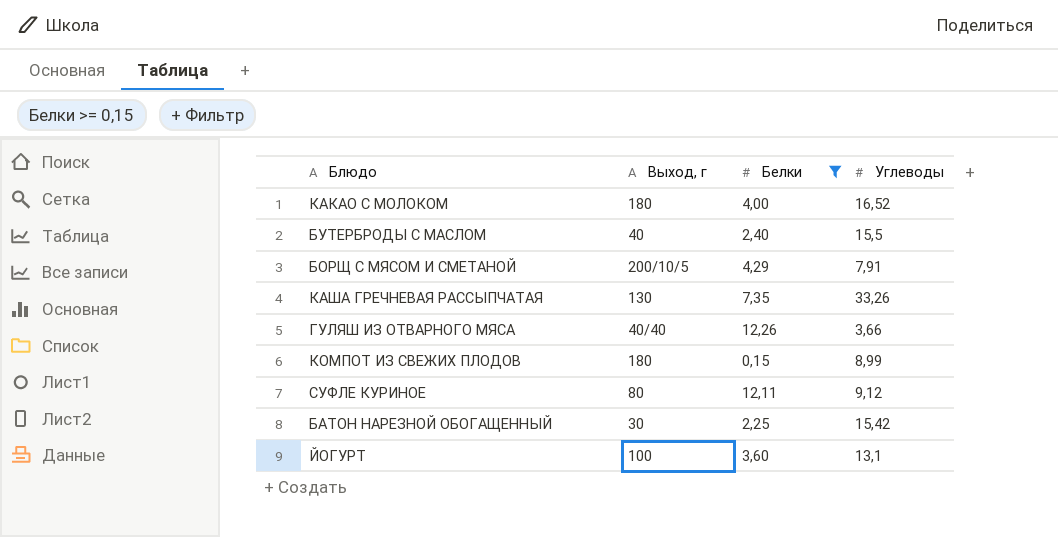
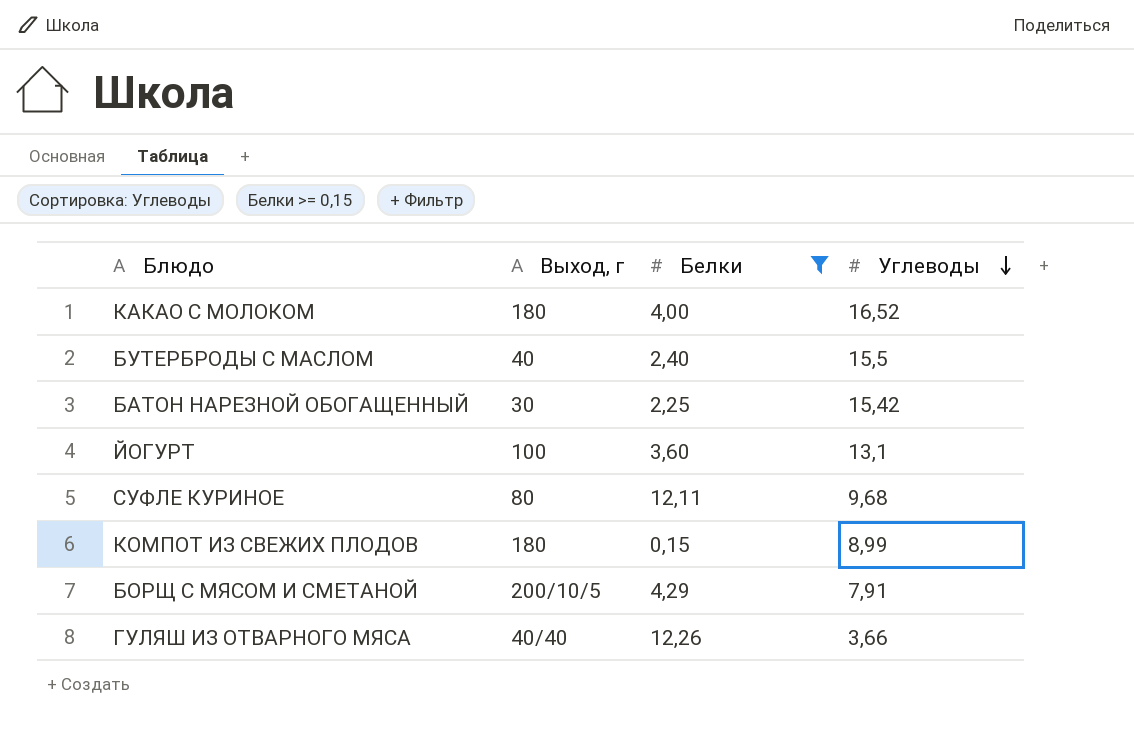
row order: none -> Углеводы descending
row КАША ГРЕЧНЕВАЯ РАССЫПЧАТАЯ: 130 | 7,35 | 33,26 -> none
СУФЛЕ КУРИНОЕ | Углеводы: 9,12 -> 9,68

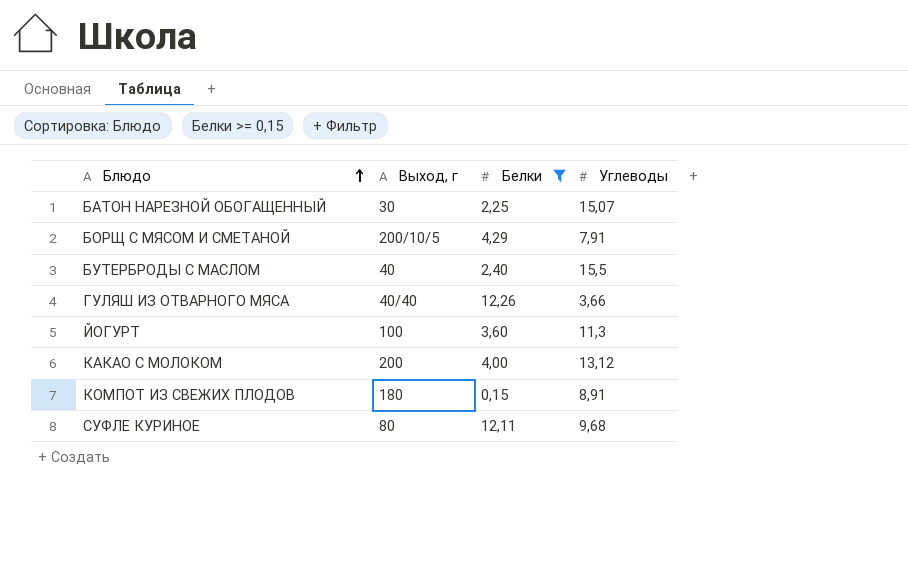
row order: Углеводы descending -> Блюдо ascending
БАТОН НАРЕЗНОЙ ОБОГАЩЕННЫЙ | Углеводы: 15,42 -> 15,07
ЙОГУРТ | Углеводы: 13,1 -> 11,3
КАКАО С МОЛОКОМ | Выход, г: 180 -> 200
КАКАО С МОЛОКОМ | Углеводы: 16,52 -> 13,12
КОМПОТ ИЗ СВЕЖИХ ПЛОДОВ | Углеводы: 8,99 -> 8,91

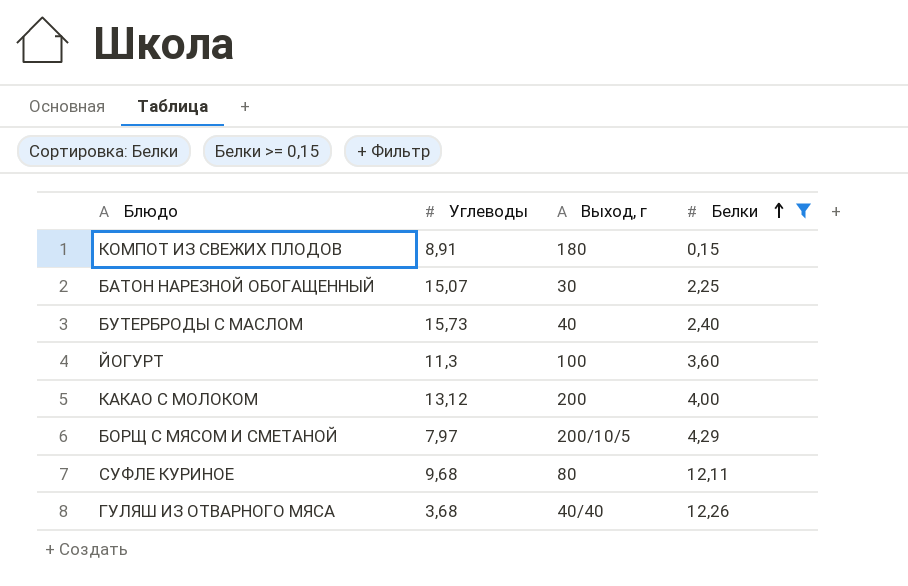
row order: Блюдо ascending -> Белки ascending
column Углеводы | position: 4 -> 2
БУТЕРБРОДЫ С МАСЛОМ | Углеводы: 15,5 -> 15,73
БОРЩ С МЯСОМ И СМЕТАНОЙ | Углеводы: 7,91 -> 7,97
ГУЛЯШ ИЗ ОТВАРНОГО МЯСА | Углеводы: 3,66 -> 3,68

